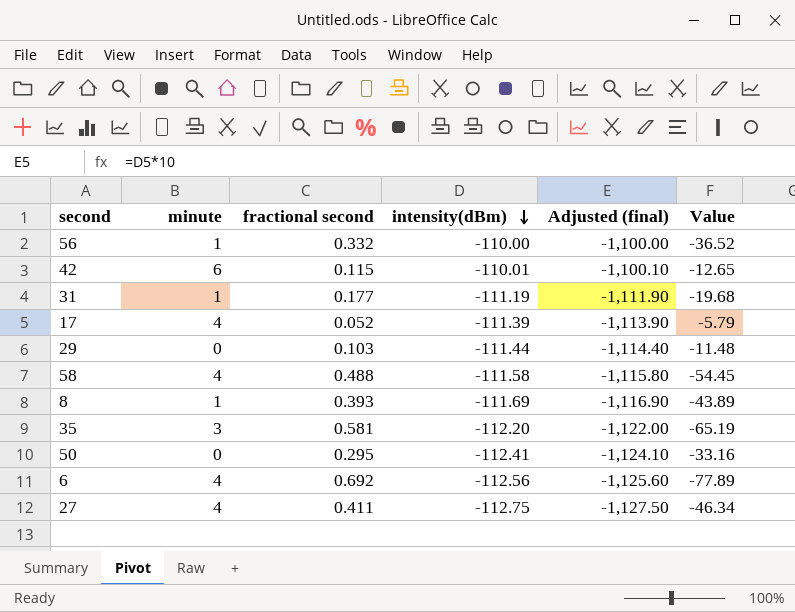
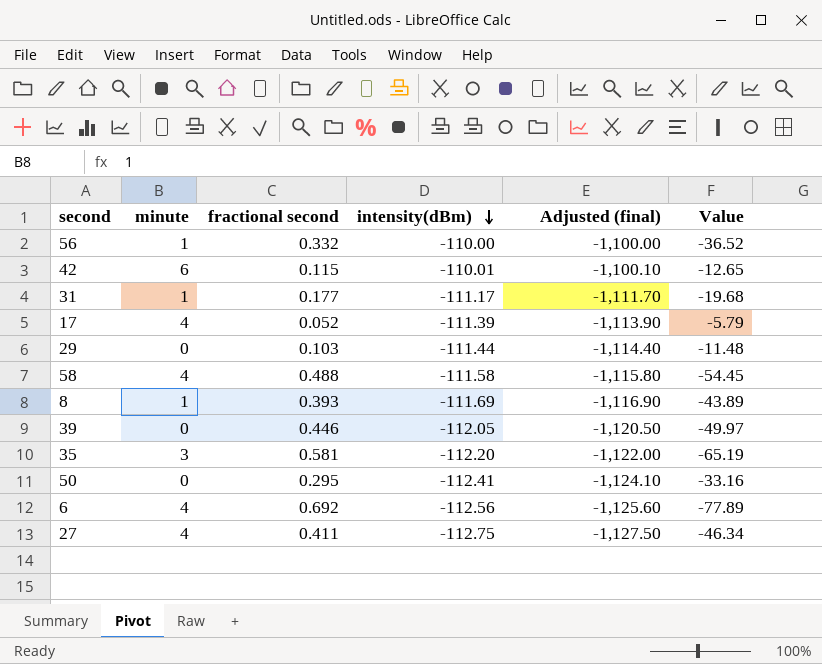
31 | intensity(dBm): -111.19 -> -111.17
31 | Adjusted (final): -1,111.90 -> -1,111.70
row 39: none -> 0 | 0.446 | -112.05 | -1,120.50 | -49.97

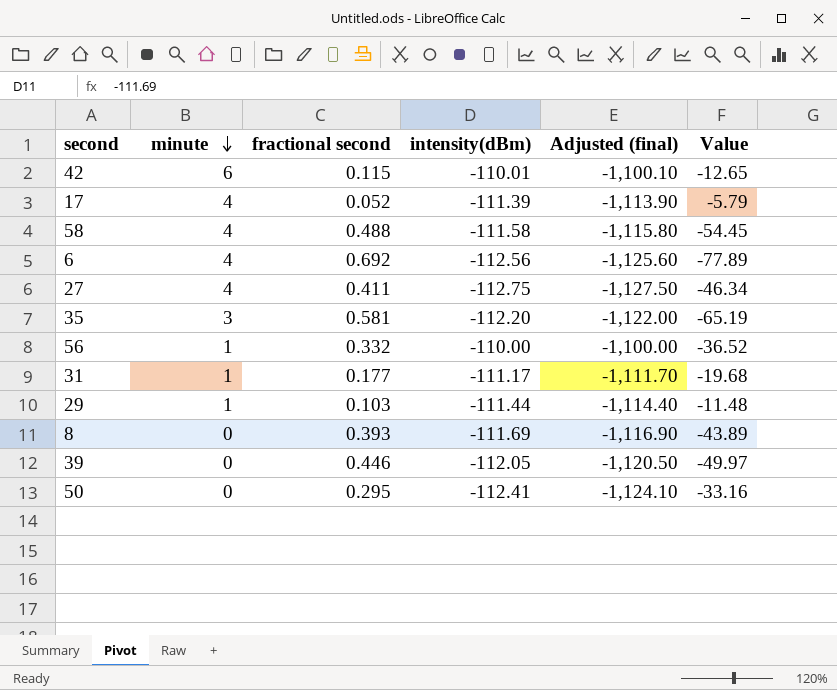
row order: intensity(dBm) descending -> minute descending
29 | minute: 0 -> 1
8 | minute: 1 -> 0

